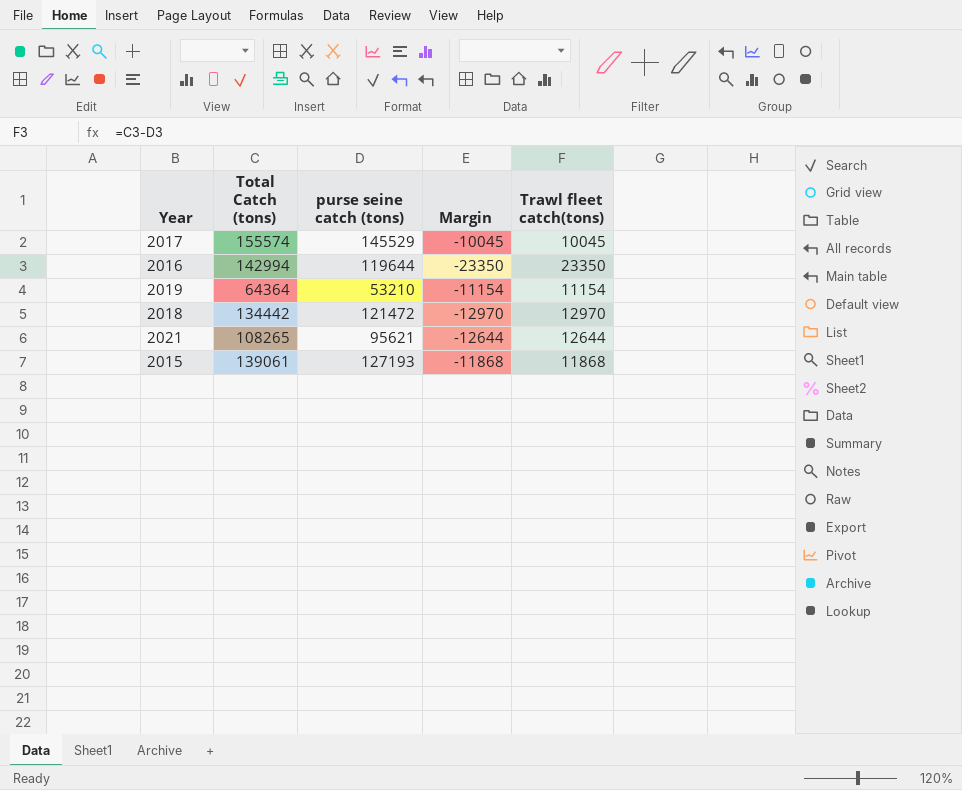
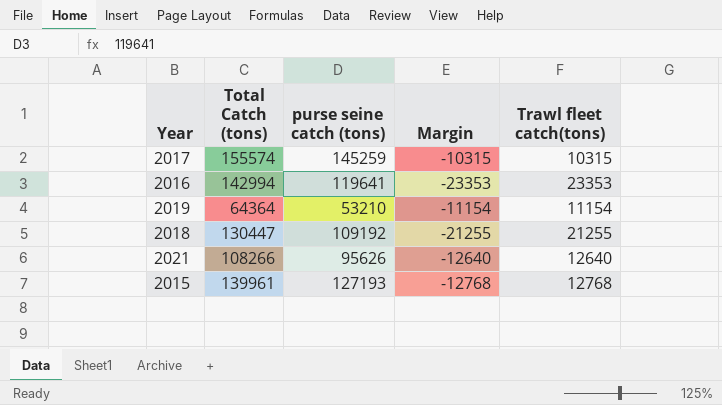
2017 | purse seine catch (tons): 145529 -> 145259
2017 | Margin: -10045 -> -10315
2017 | Trawl fleet catch(tons): 10045 -> 10315
2016 | purse seine catch (tons): 119644 -> 119641
2016 | Margin: -23350 -> -23353
2016 | Trawl fleet catch(tons): 23350 -> 23353
2018 | Total Catch (tons): 134442 -> 130447
2018 | purse seine catch (tons): 121472 -> 109192
2018 | Margin: -12970 -> -21255
2018 | Trawl fleet catch(tons): 12970 -> 21255
2021 | Total Catch (tons): 108265 -> 108266
2021 | purse seine catch (tons): 95621 -> 95626
2021 | Margin: -12644 -> -12640
2021 | Trawl fleet catch(tons): 12644 -> 12640
2015 | Total Catch (tons): 139061 -> 139961
2015 | Margin: -11868 -> -12768
2015 | Trawl fleet catch(tons): 11868 -> 12768

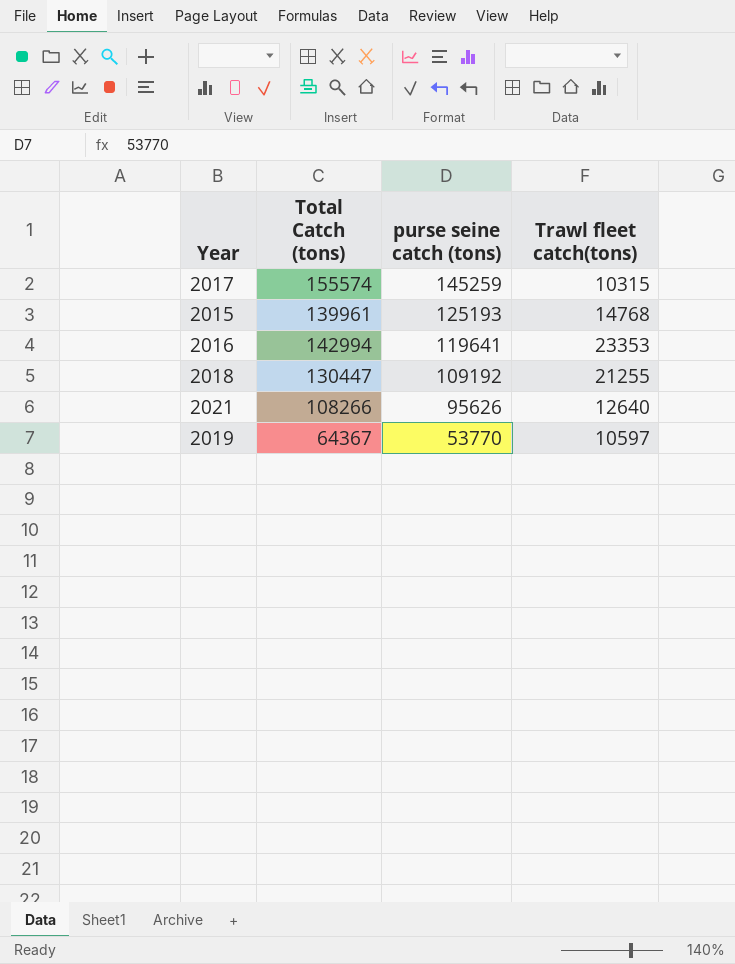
row order: none -> purse seine catch (tons) descending
column Margin | formula: [purse seine catch (tons)] - [Total Catch (tons)] -> none
2015 | purse seine catch (tons): 127193 -> 125193
2015 | Trawl fleet catch(tons): 12768 -> 14768
2019 | Total Catch (tons): 64364 -> 64367
2019 | purse seine catch (tons): 53210 -> 53770
2019 | Trawl fleet catch(tons): 11154 -> 10597

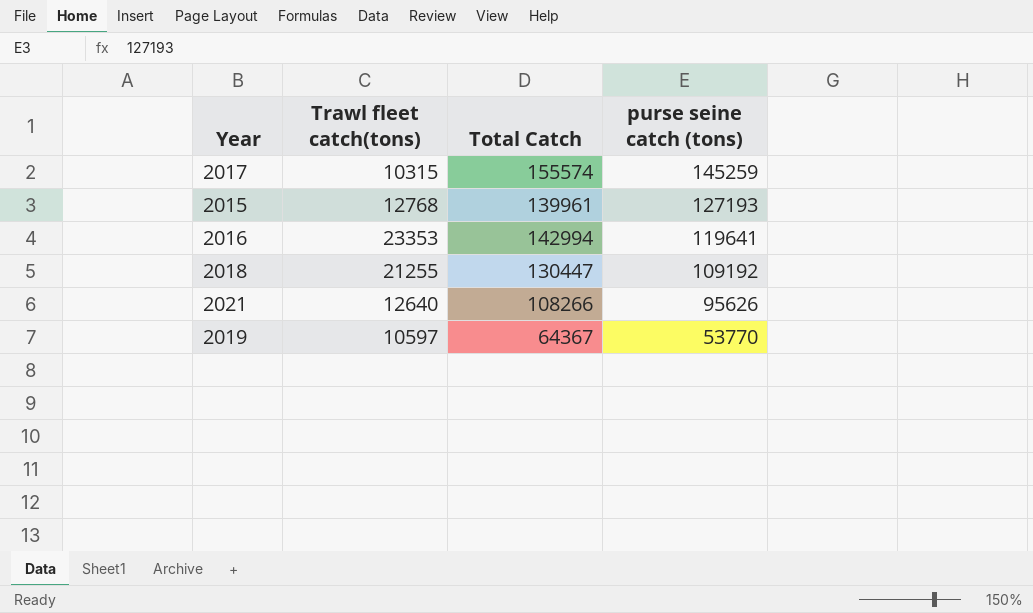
column Trawl fleet catch(tons) | position: 4 -> 2
column name: Total Catch (tons) -> Total Catch
2015 | Trawl fleet catch(tons): 14768 -> 12768
2015 | purse seine catch (tons): 125193 -> 127193

